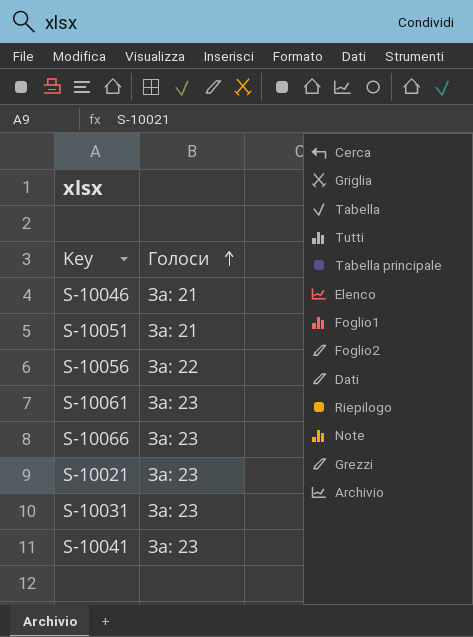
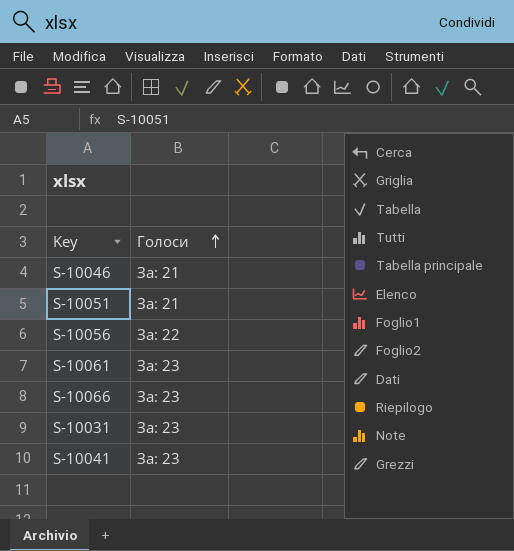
row S-10021: За: 23 -> none

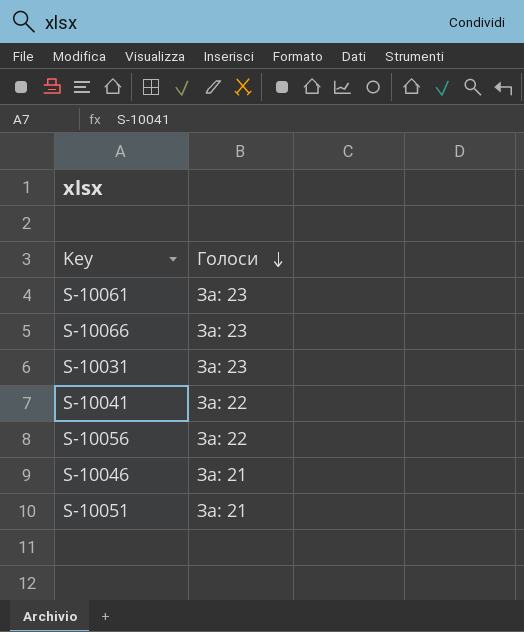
row order: Голоси ascending -> Голоси descending
S-10041 | Голоси: За: 23 -> За: 22

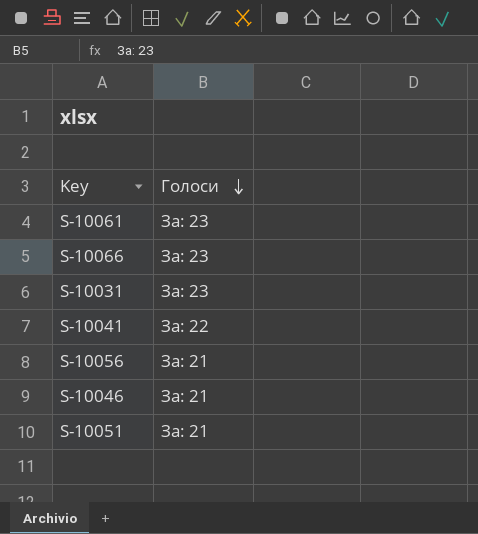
S-10056 | Голоси: За: 22 -> За: 21

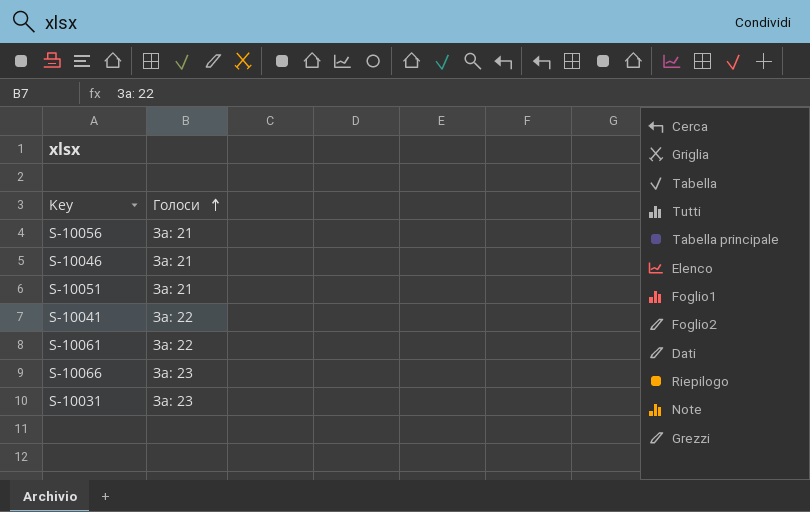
row order: Голоси descending -> Голоси ascending
S-10061 | Голоси: За: 23 -> За: 22

